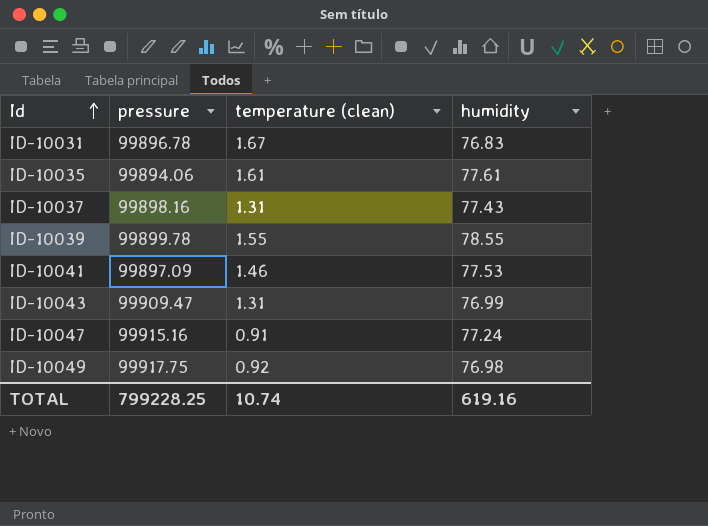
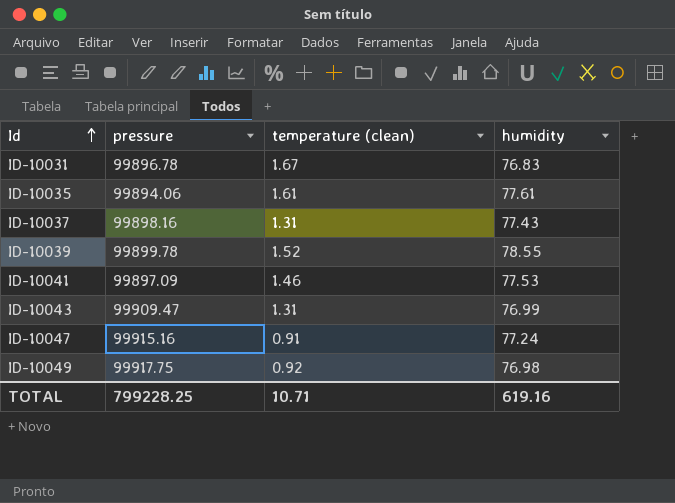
ID-10039 | temperature (clean): 1.55 -> 1.52
TOTAL | temperature (clean): 10.74 -> 10.71

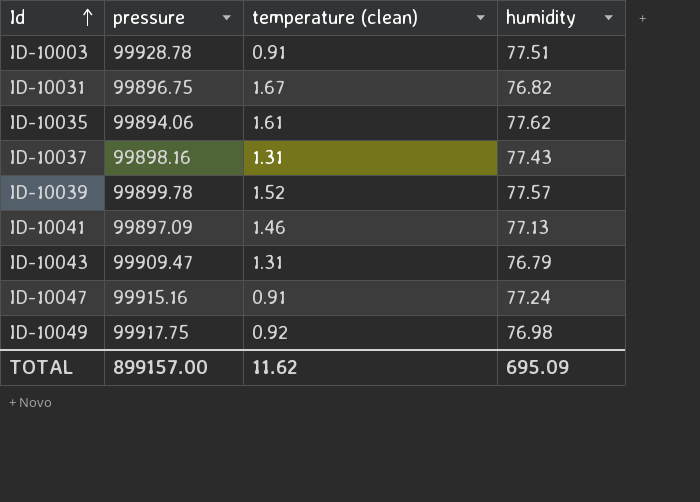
row ID-10003: none -> 99928.78 | 0.91 | 77.51
ID-10031 | pressure: 99896.78 -> 99896.75
ID-10031 | humidity: 76.83 -> 76.82
ID-10035 | humidity: 77.61 -> 77.62
ID-10039 | humidity: 78.55 -> 77.57
ID-10041 | humidity: 77.53 -> 77.13
ID-10043 | humidity: 76.99 -> 76.79
TOTAL | pressure: 799228.25 -> 899157.00
TOTAL | temperature (clean): 10.71 -> 11.62
TOTAL | humidity: 619.16 -> 695.09

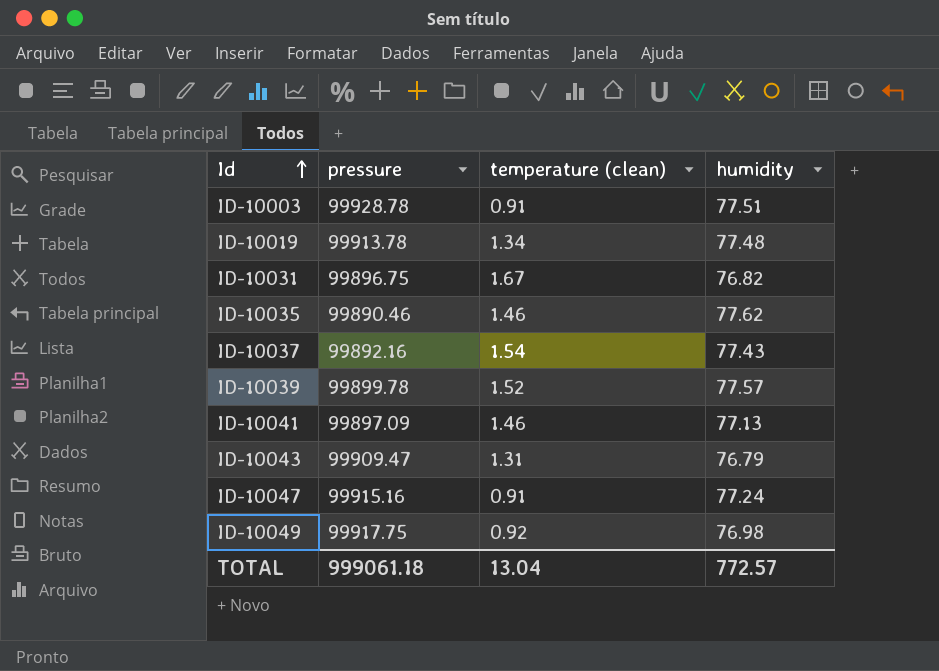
row ID-10019: none -> 99913.78 | 1.34 | 77.48
ID-10035 | pressure: 99894.06 -> 99890.46
ID-10035 | temperature (clean): 1.61 -> 1.46
ID-10037 | pressure: 99898.16 -> 99892.16
ID-10037 | temperature (clean): 1.31 -> 1.54
TOTAL | pressure: 899157.00 -> 999061.18
TOTAL | temperature (clean): 11.62 -> 13.04
TOTAL | humidity: 695.09 -> 772.57

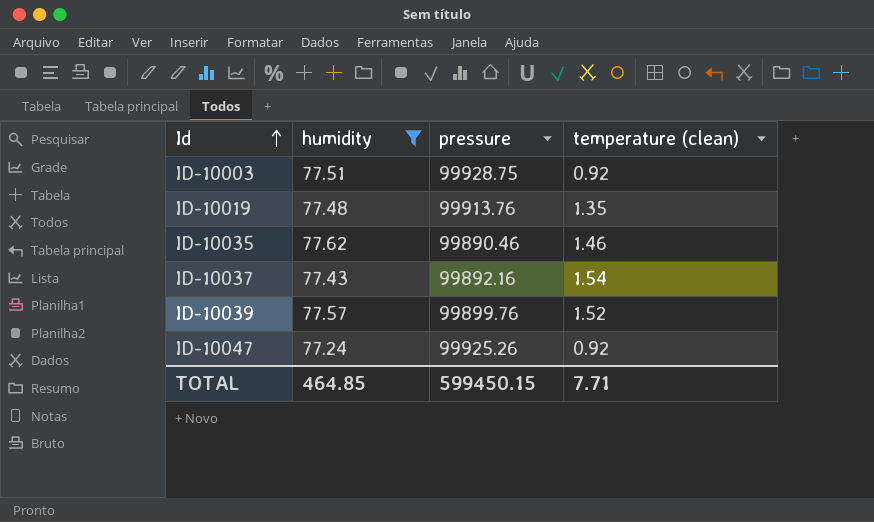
filter: none -> humidity >= 77.24
column humidity | position: 4 -> 2
ID-10003 | pressure: 99928.78 -> 99928.75
ID-10003 | temperature (clean): 0.91 -> 0.92
ID-10019 | pressure: 99913.78 -> 99913.76
ID-10019 | temperature (clean): 1.34 -> 1.35
ID-10039 | pressure: 99899.78 -> 99899.76
ID-10047 | pressure: 99915.16 -> 99925.26
ID-10047 | temperature (clean): 0.91 -> 0.92
TOTAL | humidity: 772.57 -> 464.85
TOTAL | pressure: 999061.18 -> 599450.15
TOTAL | temperature (clean): 13.04 -> 7.71

